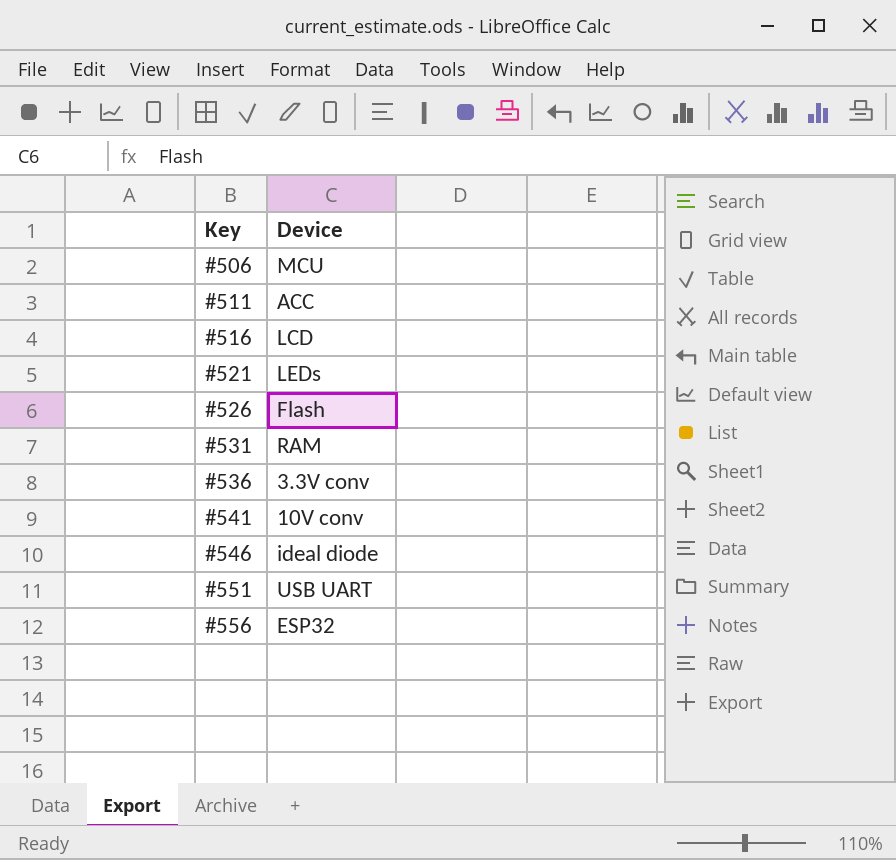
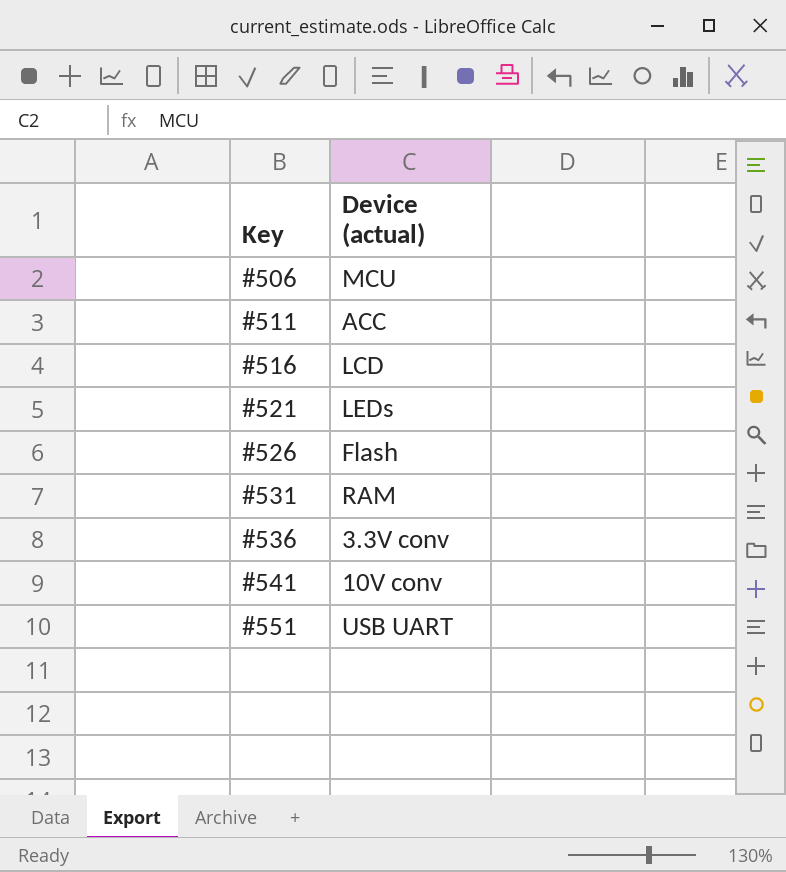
column name: Device -> Device (actual)
row #546: ideal diode -> none
row #556: ESP32 -> none

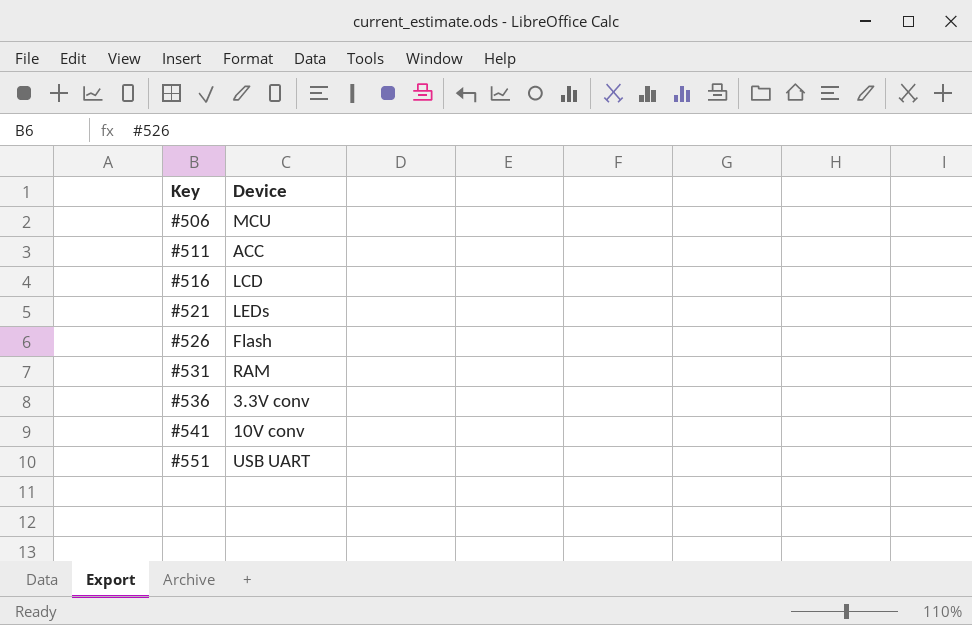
column name: Device (actual) -> Device

